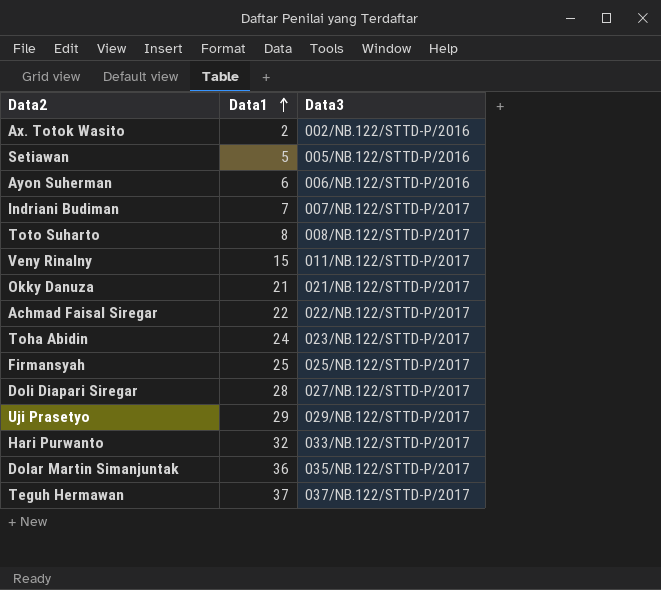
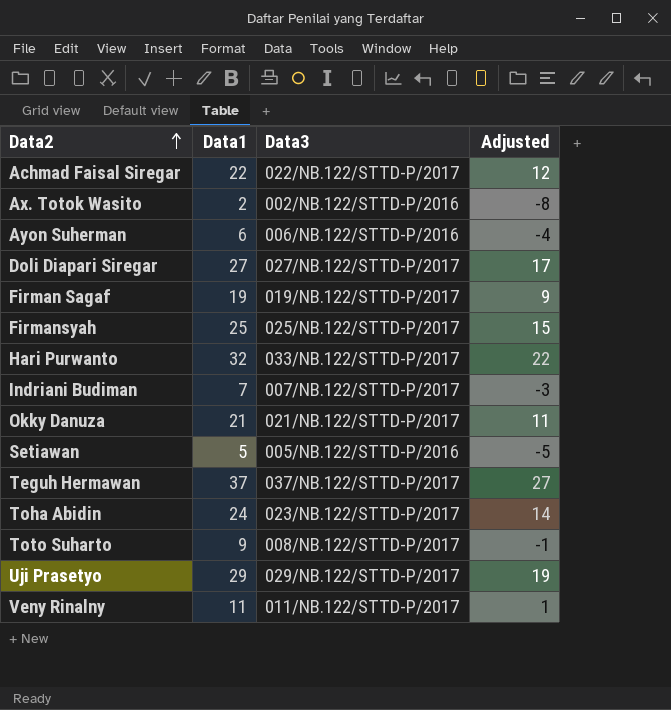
row order: Data1 ascending -> Data2 ascending
column Adjusted | formula: none -> [Data1] - 10
row Dolar Martin Simanjuntak: 36 | 035/NB.122/STTD-P/2017 -> none
Doli Diapari Siregar | Data1: 28 -> 27
row Firman Sagaf: none -> 19 | 019/NB.122/STTD-P/2017 | 9
Toto Suharto | Data1: 8 -> 9
Veny Rinalny | Data1: 15 -> 11

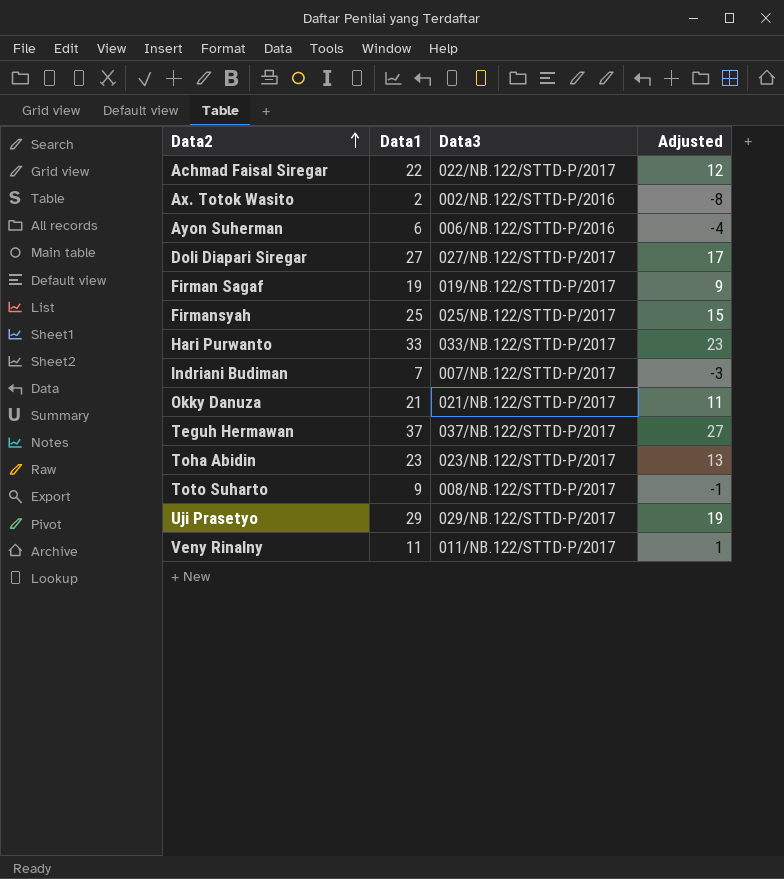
row Setiawan: 5 | 005/NB.122/STTD-P/2016 | -5 -> none
Hari Purwanto | Data1: 32 -> 33
Hari Purwanto | Adjusted: 22 -> 23
Toha Abidin | Data1: 24 -> 23
Toha Abidin | Adjusted: 14 -> 13

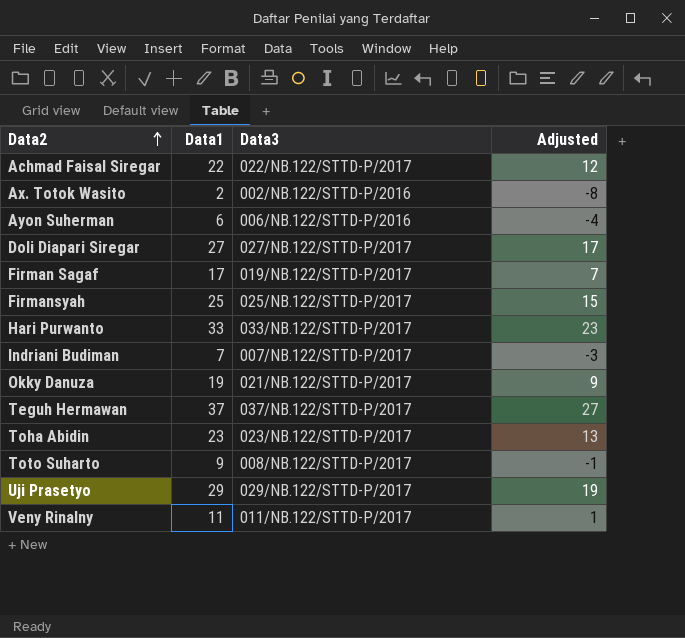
Firman Sagaf | Data1: 19 -> 17
Firman Sagaf | Adjusted: 9 -> 7
Okky Danuza | Data1: 21 -> 19
Okky Danuza | Adjusted: 11 -> 9

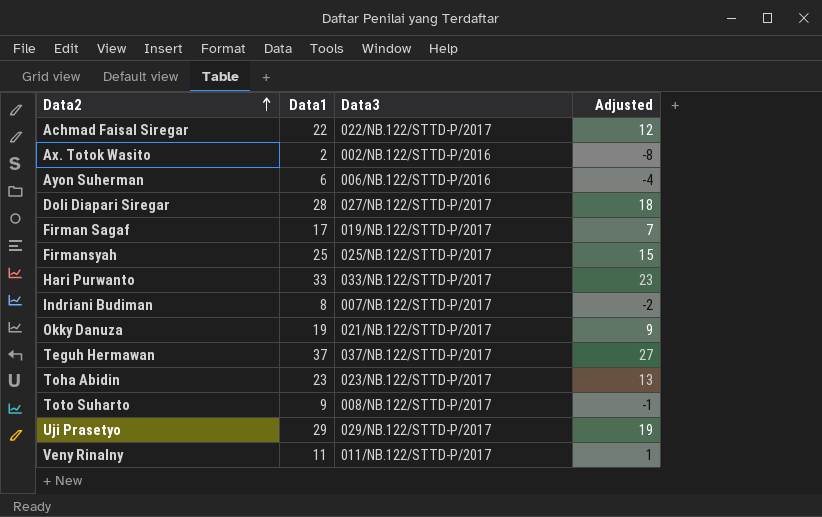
Doli Diapari Siregar | Data1: 27 -> 28
Doli Diapari Siregar | Adjusted: 17 -> 18
Indriani Budiman | Data1: 7 -> 8
Indriani Budiman | Adjusted: -3 -> -2

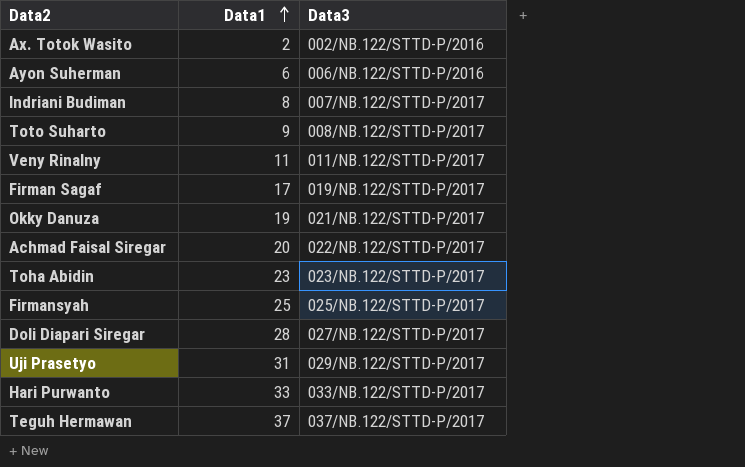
row order: Data2 ascending -> Data1 ascending
column Adjusted | formula: [Data1] - 10 -> none
Achmad Faisal Siregar | Data1: 22 -> 20
Uji Prasetyo | Data1: 29 -> 31

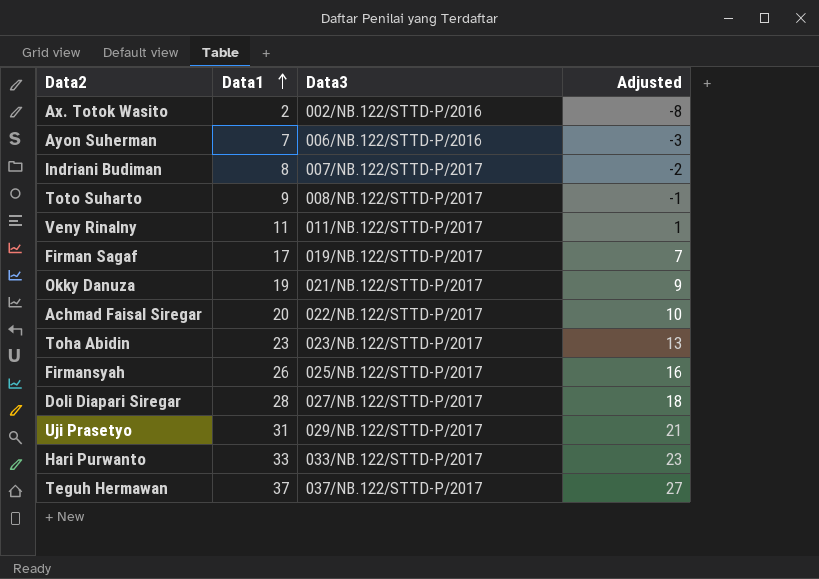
column Adjusted | formula: none -> [Data1] - 10
Ayon Suherman | Data1: 6 -> 7
Firmansyah | Data1: 25 -> 26

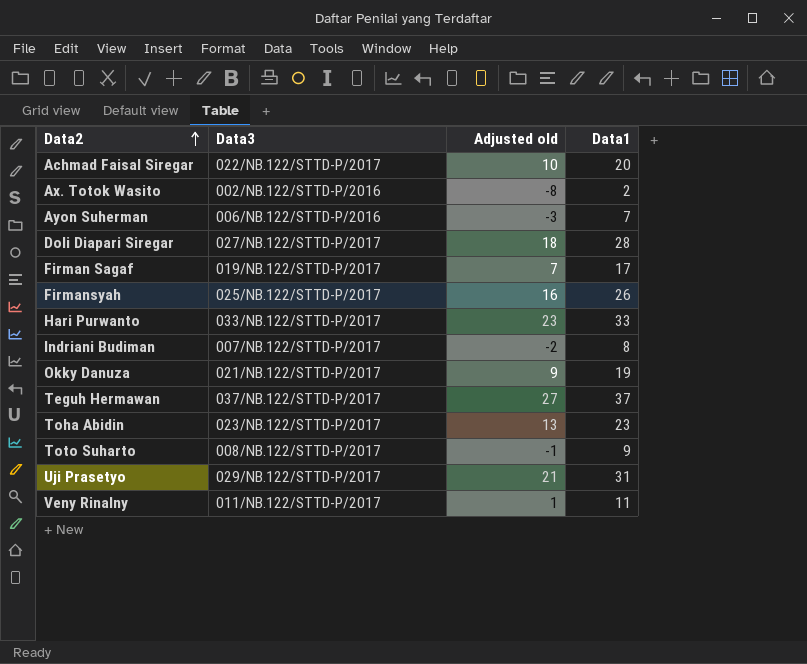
row order: Data1 ascending -> Data2 ascending
column name: Adjusted -> Adjusted old
column Data1 | position: 2 -> 4

